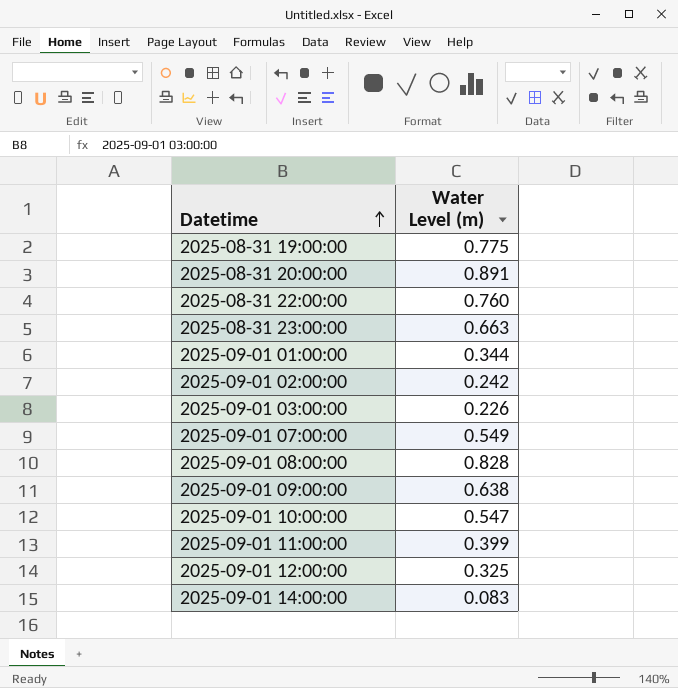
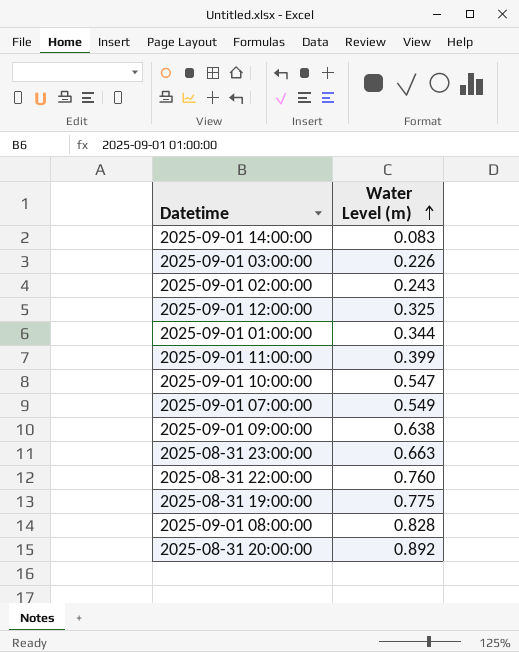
row order: Datetime ascending -> Water Level (m) ascending
2025-09-01 02:00:00 | Water Level (m): 0.242 -> 0.243
2025-08-31 20:00:00 | Water Level (m): 0.891 -> 0.892

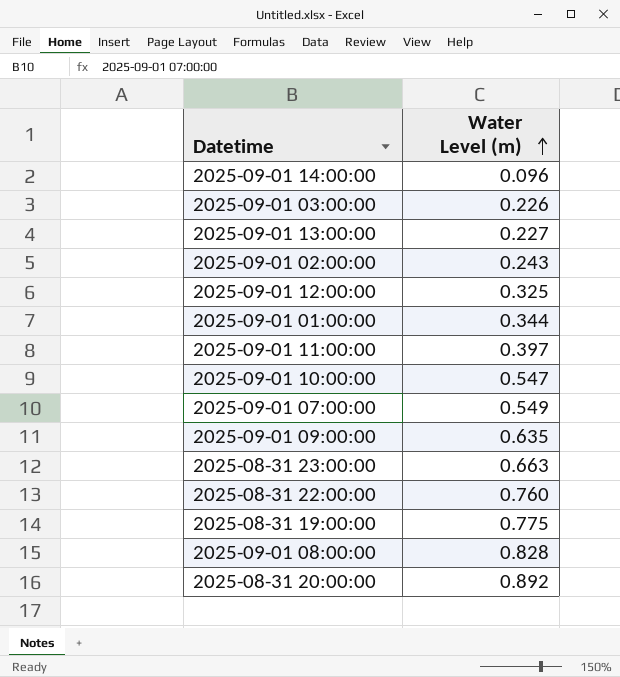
2025-09-01 14:00:00 | Water Level (m): 0.083 -> 0.096
row 2025-09-01 13:00:00: none -> 0.227
2025-09-01 11:00:00 | Water Level (m): 0.399 -> 0.397
2025-09-01 09:00:00 | Water Level (m): 0.638 -> 0.635

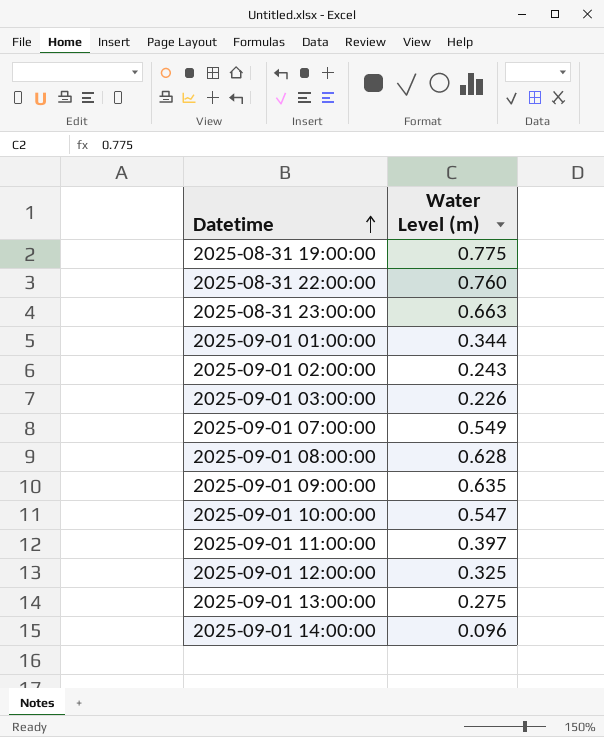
row order: Water Level (m) ascending -> Datetime ascending
row 2025-08-31 20:00:00: 0.892 -> none
2025-09-01 08:00:00 | Water Level (m): 0.828 -> 0.628
2025-09-01 13:00:00 | Water Level (m): 0.227 -> 0.275

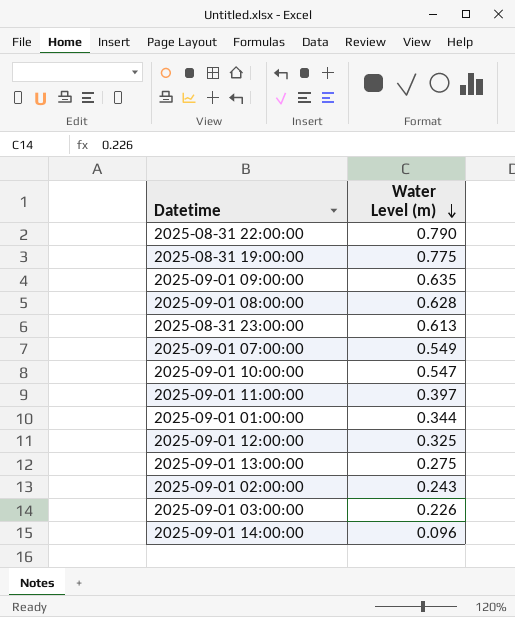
row order: Datetime ascending -> Water Level (m) descending
2025-08-31 22:00:00 | Water Level (m): 0.760 -> 0.790
2025-08-31 23:00:00 | Water Level (m): 0.663 -> 0.613

